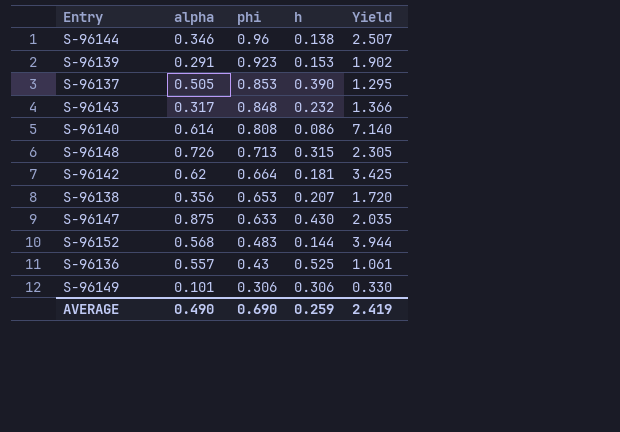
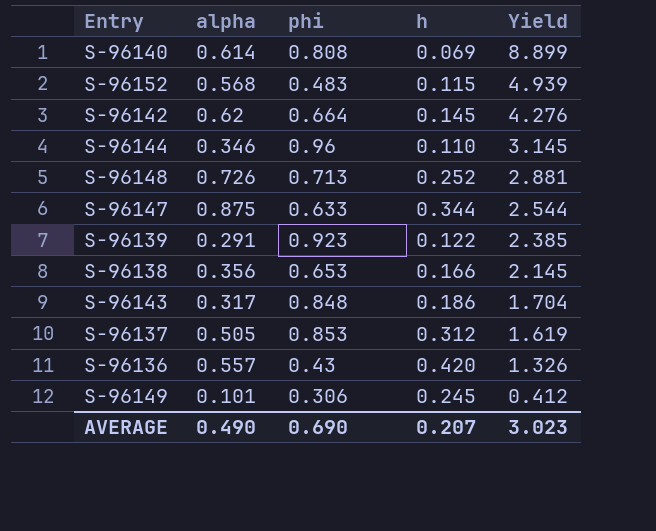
row order: phi descending -> Yield descending
S-96140 | h: 0.086 -> 0.069
S-96140 | Yield: 7.140 -> 8.899
S-96152 | h: 0.144 -> 0.115
S-96152 | Yield: 3.944 -> 4.939
S-96142 | h: 0.181 -> 0.145
S-96142 | Yield: 3.425 -> 4.276
S-96144 | h: 0.138 -> 0.110
S-96144 | Yield: 2.507 -> 3.145
S-96148 | h: 0.315 -> 0.252
S-96148 | Yield: 2.305 -> 2.881
S-96147 | h: 0.430 -> 0.344
S-96147 | Yield: 2.035 -> 2.544
S-96139 | h: 0.153 -> 0.122
S-96139 | Yield: 1.902 -> 2.385
S-96138 | h: 0.207 -> 0.166
S-96138 | Yield: 1.720 -> 2.145
S-96143 | h: 0.232 -> 0.186
S-96143 | Yield: 1.366 -> 1.704
S-96137 | h: 0.390 -> 0.312
S-96137 | Yield: 1.295 -> 1.619
S-96136 | h: 0.525 -> 0.420
S-96136 | Yield: 1.061 -> 1.326
S-96149 | h: 0.306 -> 0.245
S-96149 | Yield: 0.330 -> 0.412
AVERAGE | h: 0.259 -> 0.207
AVERAGE | Yield: 2.419 -> 3.023

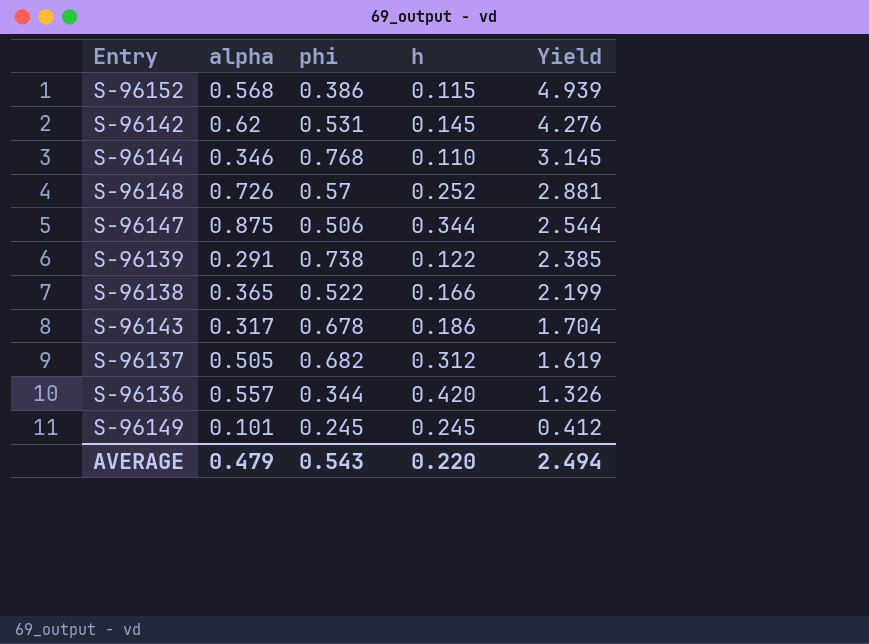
row S-96140: 0.614 | 0.808 | 0.069 | 8.899 -> none
S-96152 | phi: 0.483 -> 0.386
S-96142 | phi: 0.664 -> 0.531
S-96144 | phi: 0.96 -> 0.768
S-96148 | phi: 0.713 -> 0.57
S-96147 | phi: 0.633 -> 0.506
S-96139 | phi: 0.923 -> 0.738
S-96138 | alpha: 0.356 -> 0.365
S-96138 | phi: 0.653 -> 0.522
S-96138 | Yield: 2.145 -> 2.199
S-96143 | phi: 0.848 -> 0.678
S-96137 | phi: 0.853 -> 0.682
S-96136 | phi: 0.43 -> 0.344
S-96149 | phi: 0.306 -> 0.245
AVERAGE | alpha: 0.490 -> 0.479
AVERAGE | phi: 0.690 -> 0.543
AVERAGE | h: 0.207 -> 0.220
AVERAGE | Yield: 3.023 -> 2.494

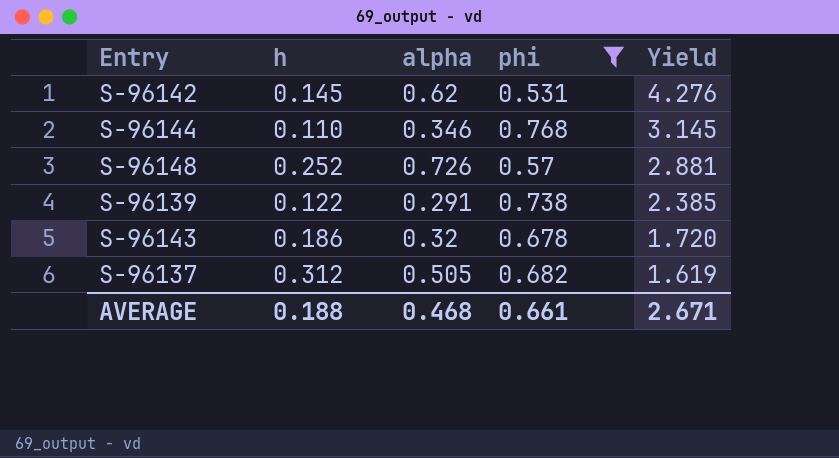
filter: none -> phi >= 0.531
column h | position: 4 -> 2
S-96143 | alpha: 0.317 -> 0.32
S-96143 | Yield: 1.704 -> 1.720
AVERAGE | h: 0.220 -> 0.188
AVERAGE | alpha: 0.479 -> 0.468
AVERAGE | phi: 0.543 -> 0.661
AVERAGE | Yield: 2.494 -> 2.671

